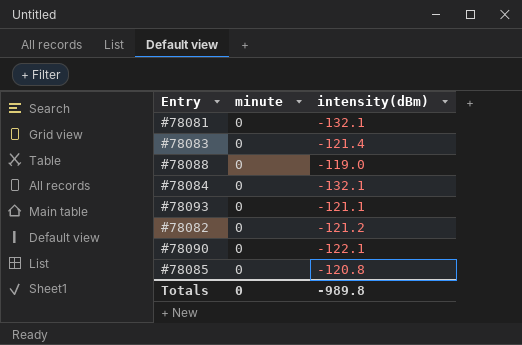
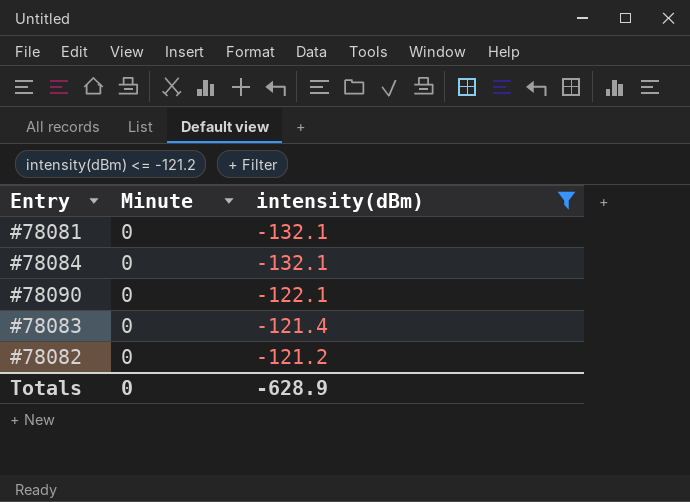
filter: none -> intensity(dBm) <= -121.2
row order: none -> intensity(dBm) ascending
column name: minute -> Minute
Totals | intensity(dBm): -989.8 -> -628.9

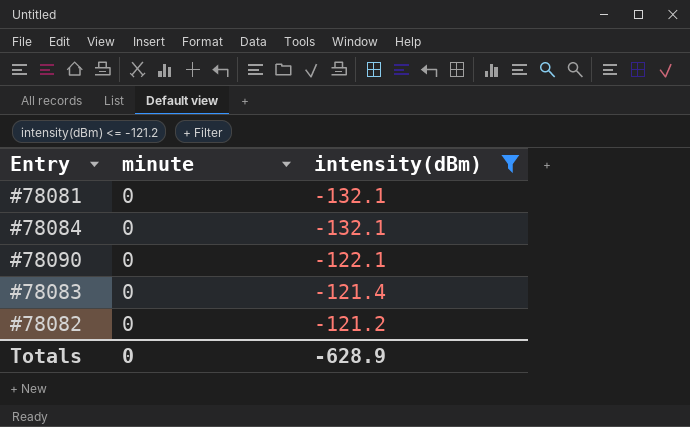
column name: Minute -> minute

